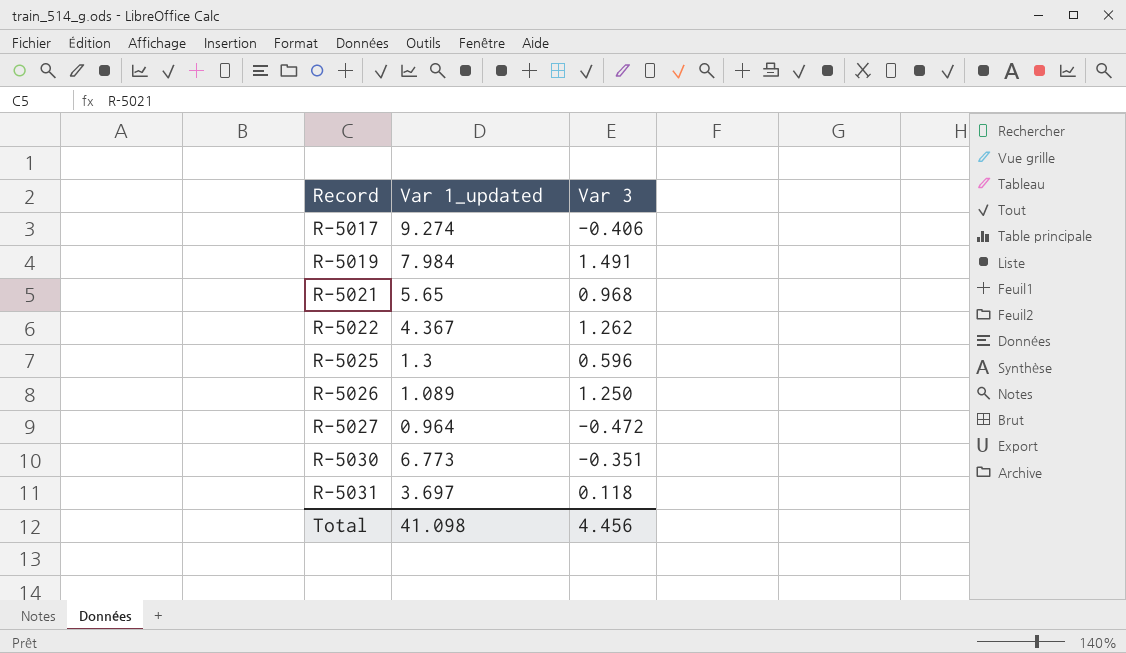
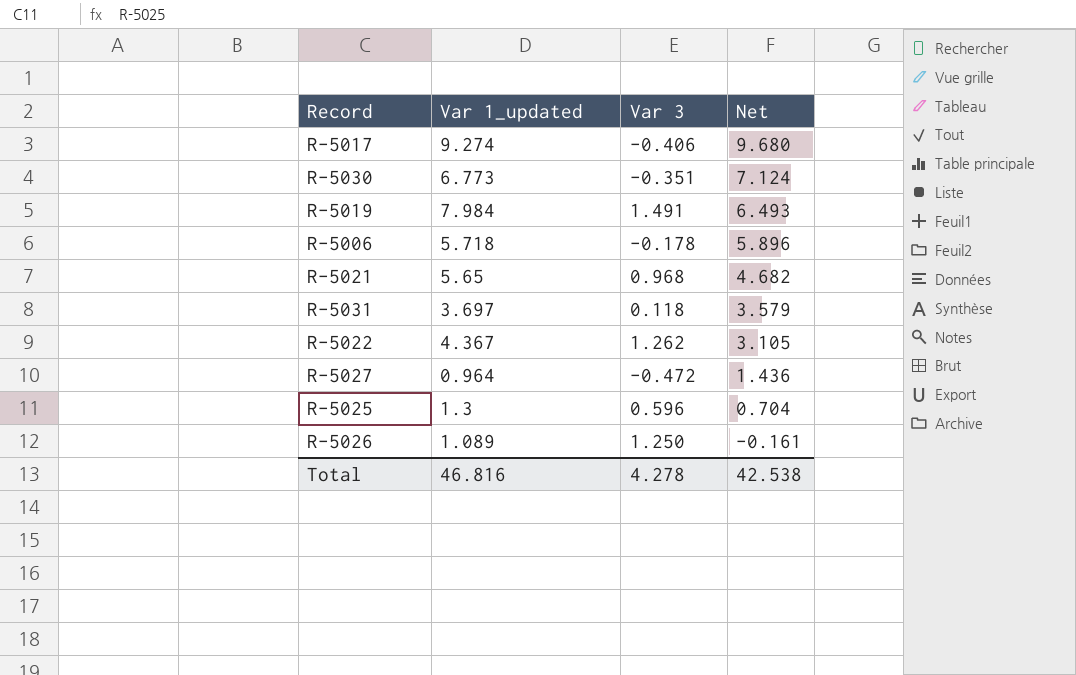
row order: Record ascending -> Net descending
column Net | formula: none -> [Var 1_updated] - [Var 3]
row R-5006: none -> 5.718 | -0.178 | 5.896
Total | Var 1_updated: 41.098 -> 46.816
Total | Var 3: 4.456 -> 4.278

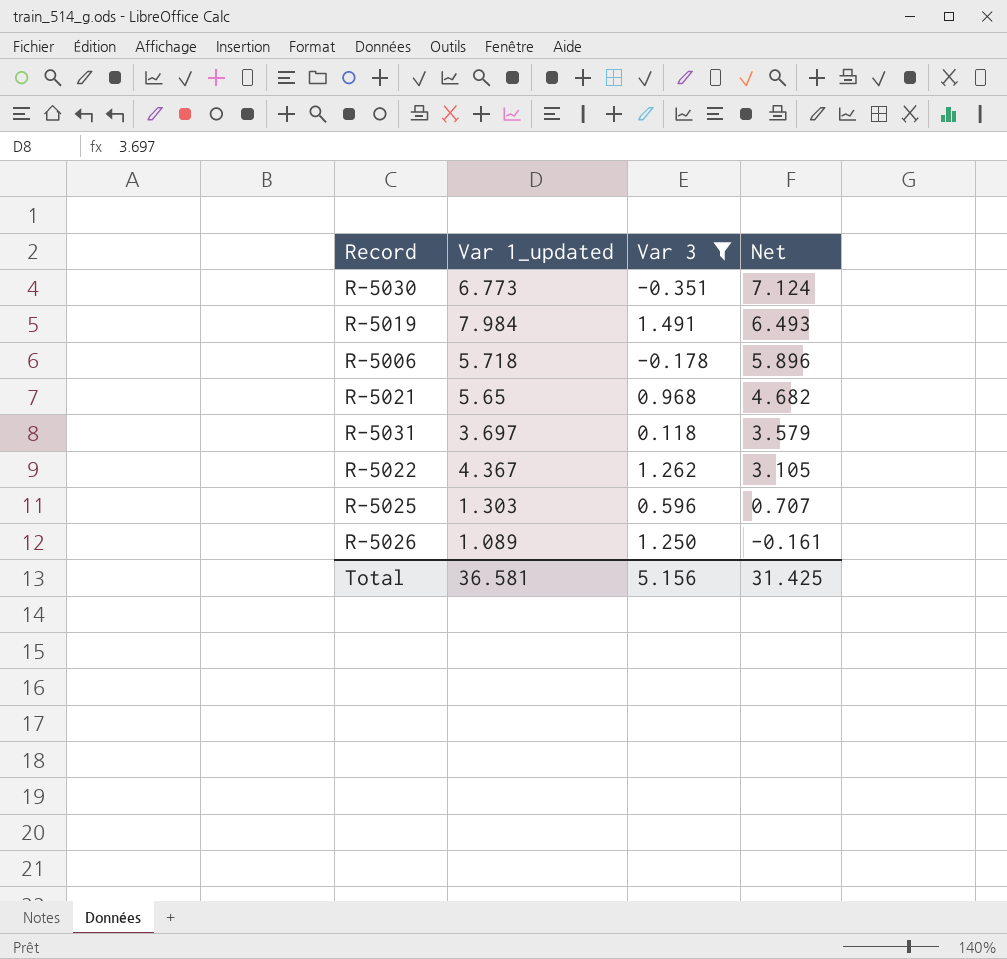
filter: none -> Var 3 >= -0.351
R-5025 | Var 1_updated: 1.3 -> 1.303
R-5025 | Net: 0.704 -> 0.707
Total | Var 1_updated: 46.816 -> 36.581
Total | Var 3: 4.278 -> 5.156
Total | Net: 42.538 -> 31.425

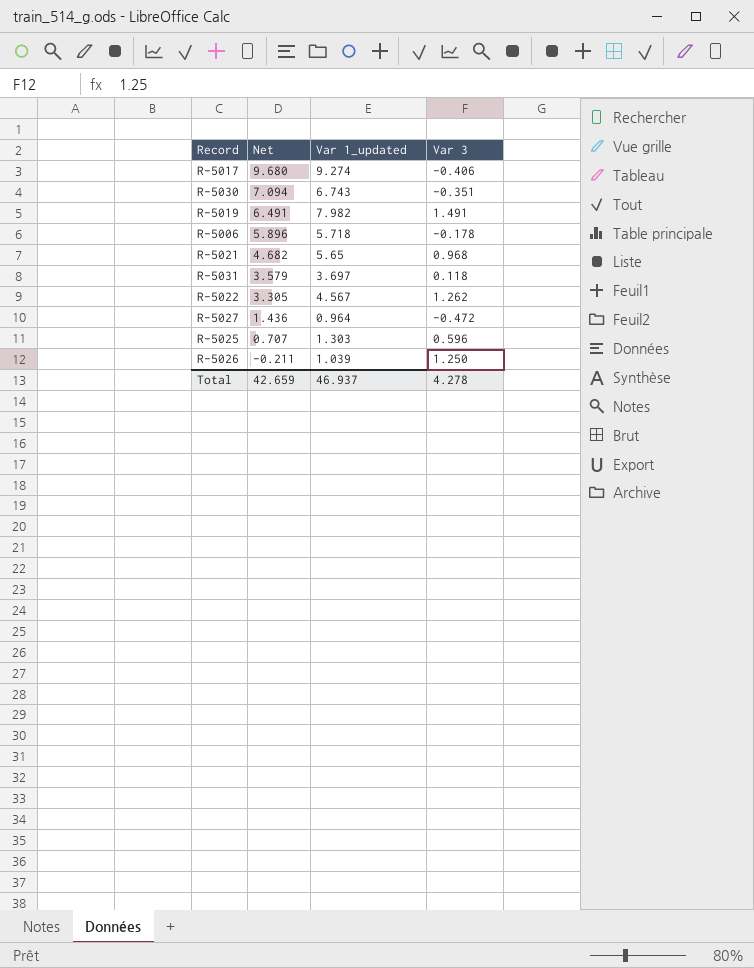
filter: Var 3 >= -0.351 -> none
column Net | position: 4 -> 2
R-5030 | Net: 7.124 -> 7.094
R-5030 | Var 1_updated: 6.773 -> 6.743
R-5019 | Net: 6.493 -> 6.491
R-5019 | Var 1_updated: 7.984 -> 7.982
R-5022 | Net: 3.105 -> 3.305
R-5022 | Var 1_updated: 4.367 -> 4.567
R-5026 | Net: -0.161 -> -0.211
R-5026 | Var 1_updated: 1.089 -> 1.039
Total | Net: 31.425 -> 42.659
Total | Var 1_updated: 36.581 -> 46.937
Total | Var 3: 5.156 -> 4.278

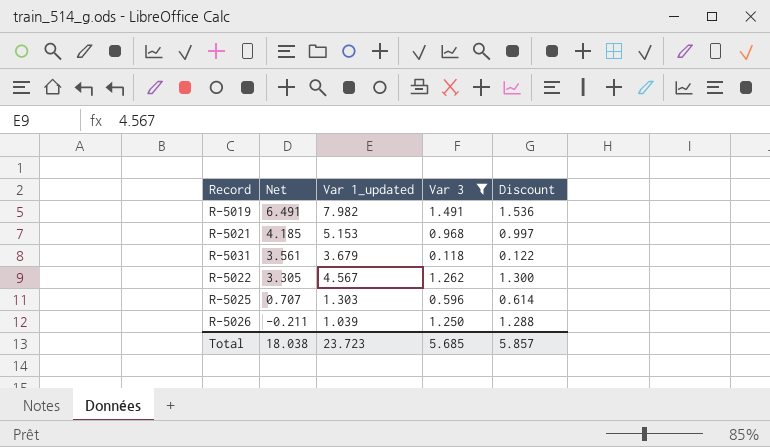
filter: none -> Var 3 >= 0.118
column Discount | formula: none -> [Var 3] * 1.03
R-5021 | Net: 4.682 -> 4.185
R-5021 | Var 1_updated: 5.65 -> 5.153
R-5031 | Net: 3.579 -> 3.561
R-5031 | Var 1_updated: 3.697 -> 3.679
Total | Net: 42.659 -> 18.038
Total | Var 1_updated: 46.937 -> 23.723
Total | Var 3: 4.278 -> 5.685

